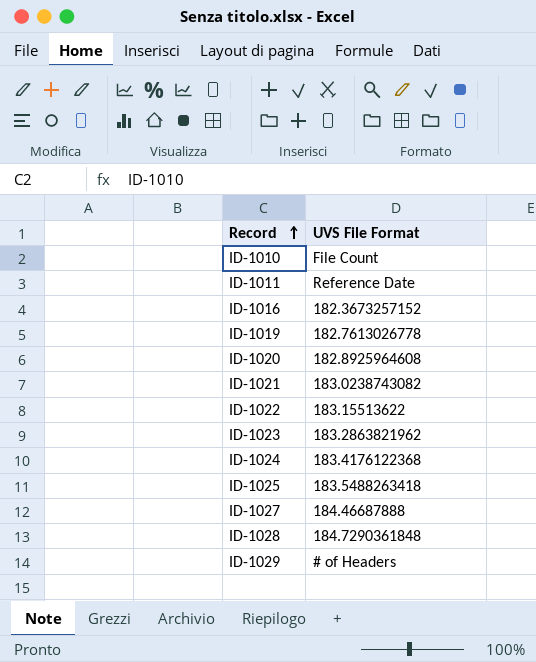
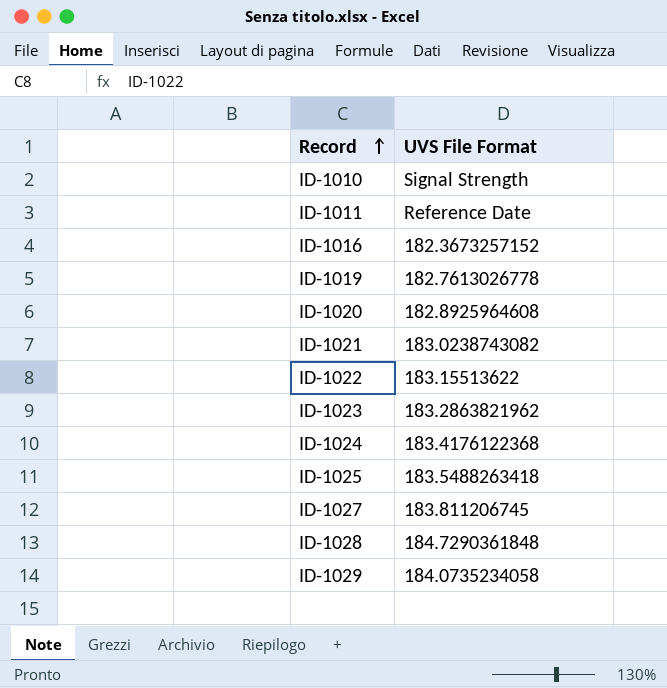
ID-1010 | UVS File Format: File Count -> Signal Strength
ID-1027 | UVS File Format: 184.46687888 -> 183.811206745
ID-1029 | UVS File Format: # of Headers -> 184.0735234058

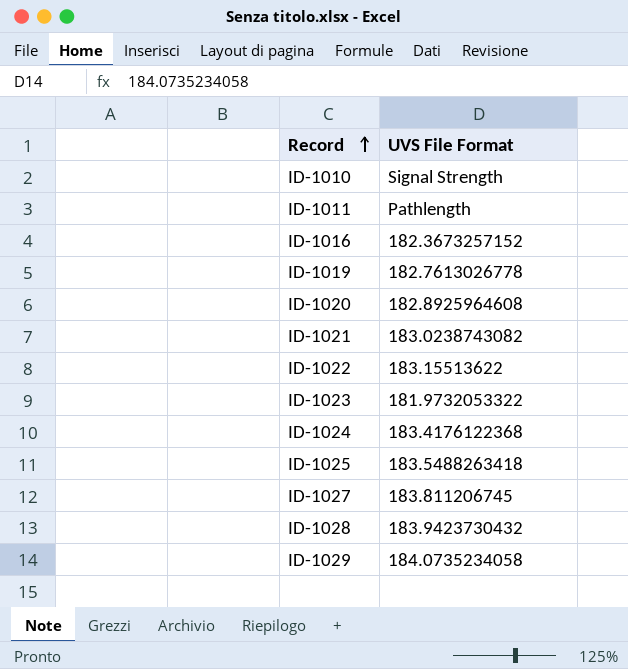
ID-1011 | UVS File Format: Reference Date -> Pathlength
ID-1023 | UVS File Format: 183.2863821962 -> 181.9732053322
ID-1028 | UVS File Format: 184.7290361848 -> 183.9423730432

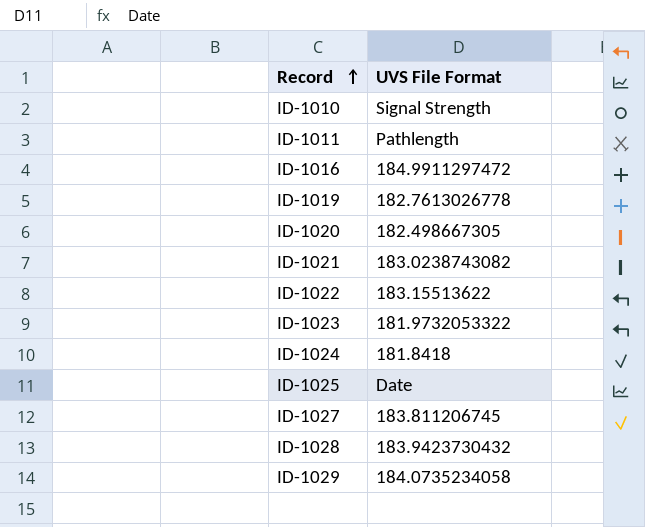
ID-1016 | UVS File Format: 182.3673257152 -> 184.9911297472
ID-1020 | UVS File Format: 182.8925964608 -> 182.498667305
ID-1024 | UVS File Format: 183.4176122368 -> 181.8418
ID-1025 | UVS File Format: 183.5488263418 -> Date

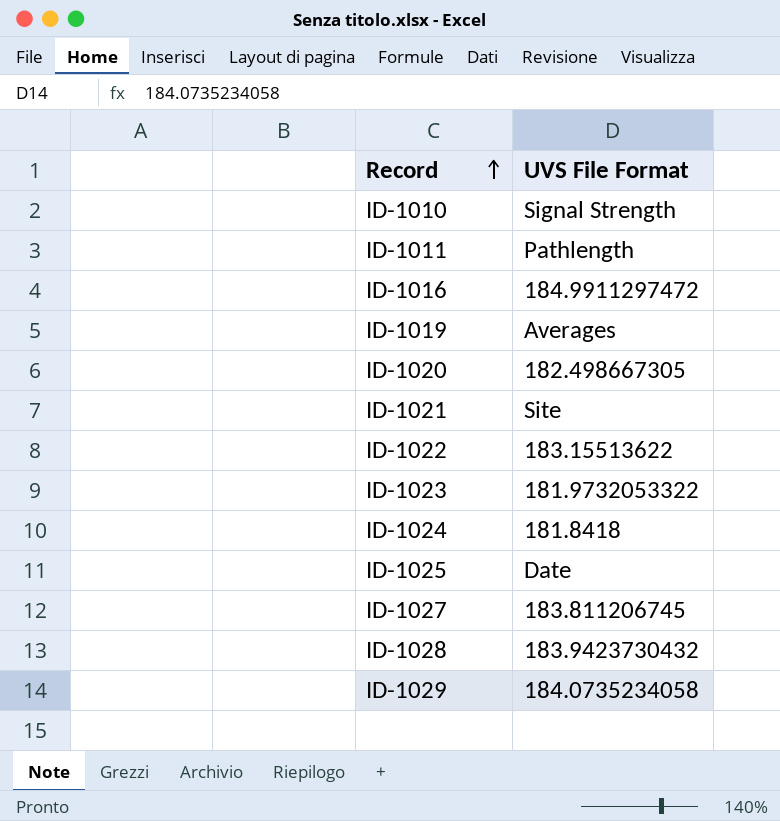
ID-1019 | UVS File Format: 182.7613026778 -> Averages
ID-1021 | UVS File Format: 183.0238743082 -> Site

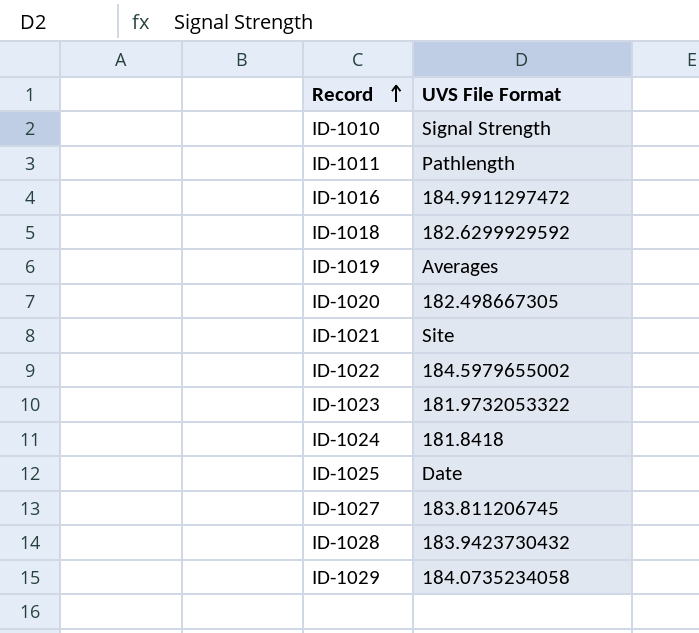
row ID-1018: none -> 182.6299929592
ID-1022 | UVS File Format: 183.15513622 -> 184.5979655002

